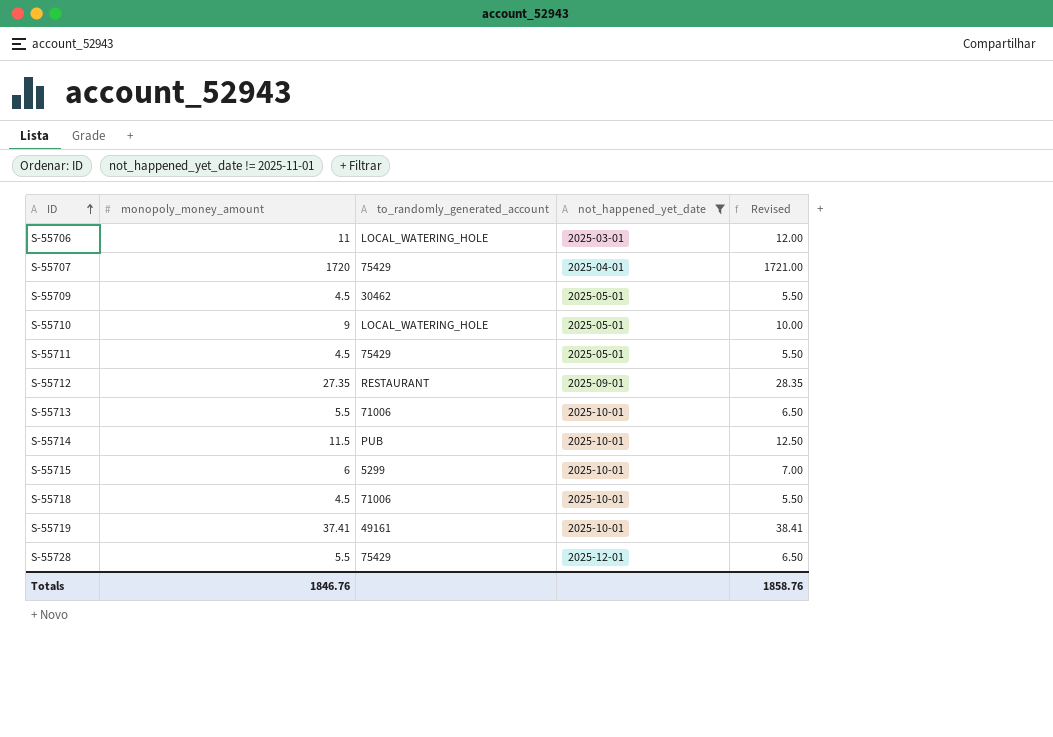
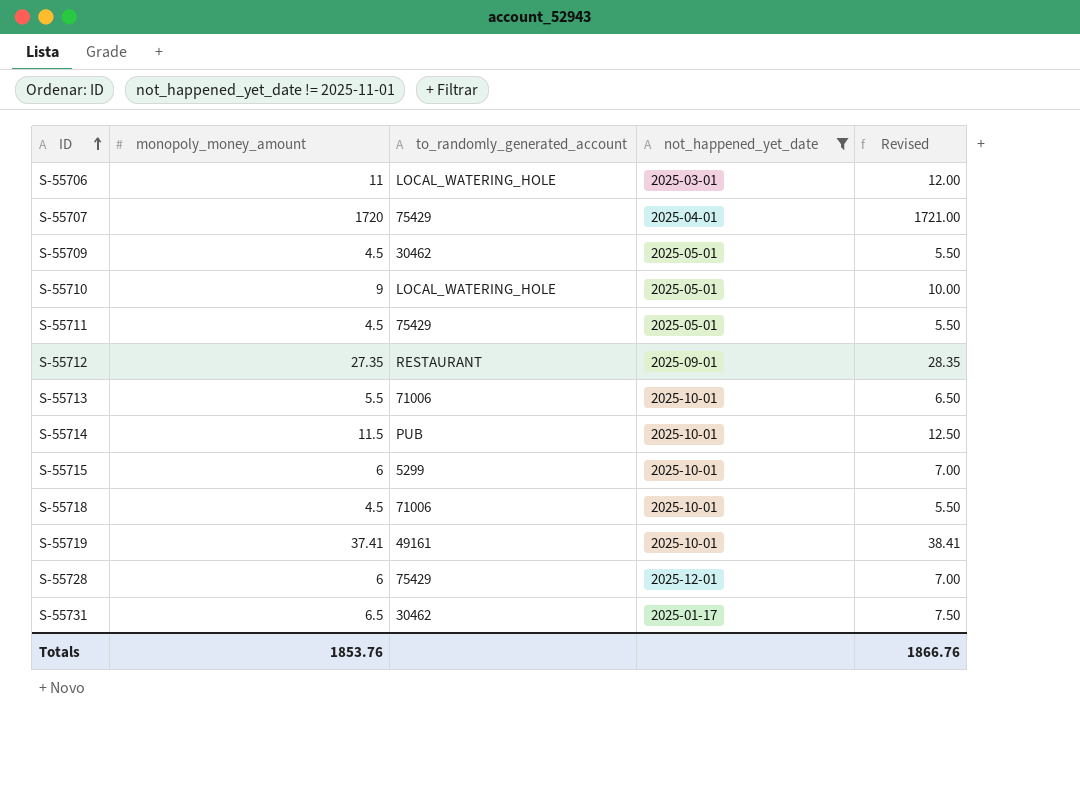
S-55728 | monopoly_money_amount: 5.5 -> 6
S-55728 | Revised: 6.50 -> 7.00
row S-55731: none -> 6.5 | 30462 | 2025-01-17 | 7.50
Totals | monopoly_money_amount: 1846.76 -> 1853.76
Totals | Revised: 1858.76 -> 1866.76

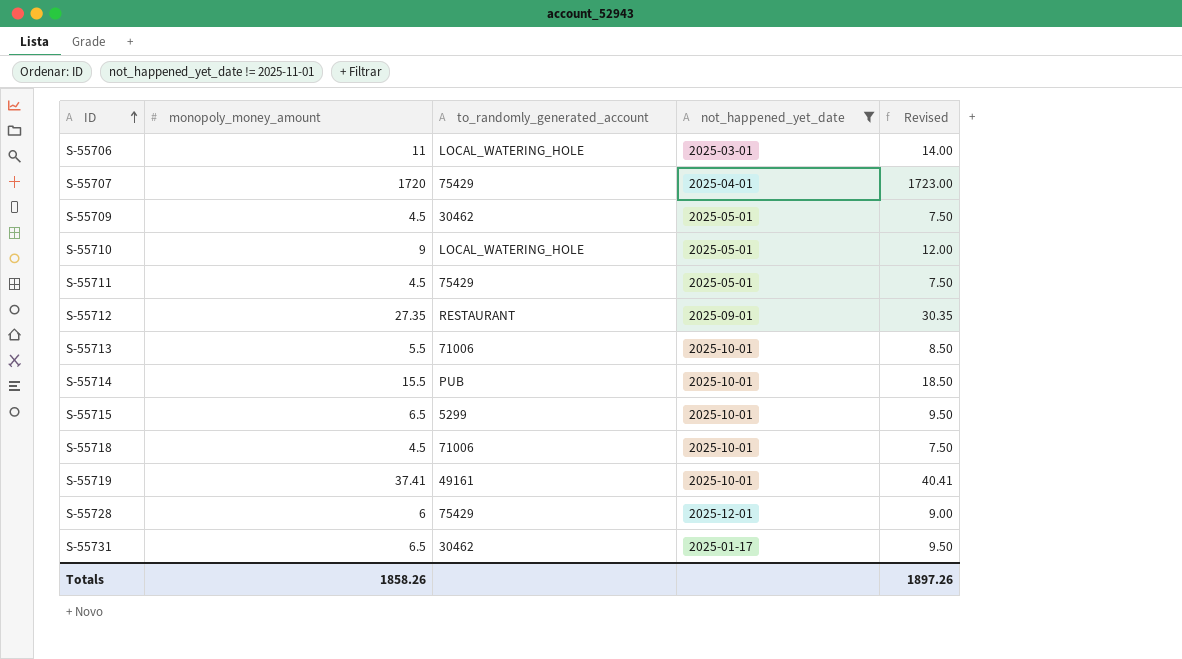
column Revised | formula: [monopoly_money_amount] + 1 -> [monopoly_money_amount] + 3
S-55714 | monopoly_money_amount: 11.5 -> 15.5
S-55715 | monopoly_money_amount: 6 -> 6.5
Totals | monopoly_money_amount: 1853.76 -> 1858.26
Totals | Revised: 1866.76 -> 1897.26

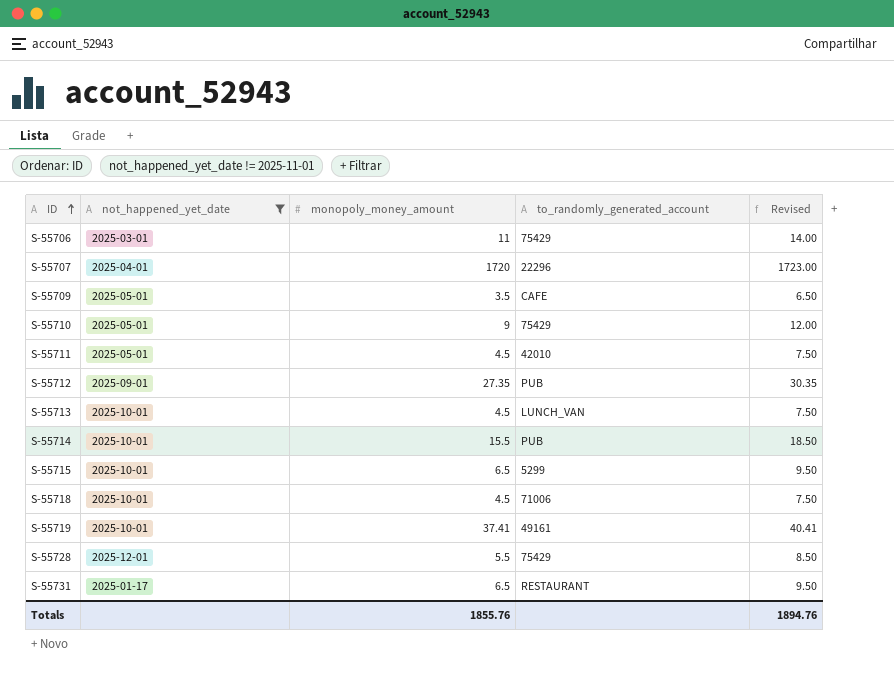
column not_happened_yet_date | position: 4 -> 2
S-55706 | to_randomly_generated_account: LOCAL_WATERING_HOLE -> 75429
S-55707 | to_randomly_generated_account: 75429 -> 22296
S-55709 | monopoly_money_amount: 4.5 -> 3.5
S-55709 | to_randomly_generated_account: 30462 -> CAFE
S-55709 | Revised: 7.50 -> 6.50
S-55710 | to_randomly_generated_account: LOCAL_WATERING_HOLE -> 75429
S-55711 | to_randomly_generated_account: 75429 -> 42010
S-55712 | to_randomly_generated_account: RESTAURANT -> PUB
S-55713 | monopoly_money_amount: 5.5 -> 4.5
S-55713 | to_randomly_generated_account: 71006 -> LUNCH_VAN
S-55713 | Revised: 8.50 -> 7.50
S-55728 | monopoly_money_amount: 6 -> 5.5
S-55728 | Revised: 9.00 -> 8.50
S-55731 | to_randomly_generated_account: 30462 -> RESTAURANT
Totals | monopoly_money_amount: 1858.26 -> 1855.76
Totals | Revised: 1897.26 -> 1894.76

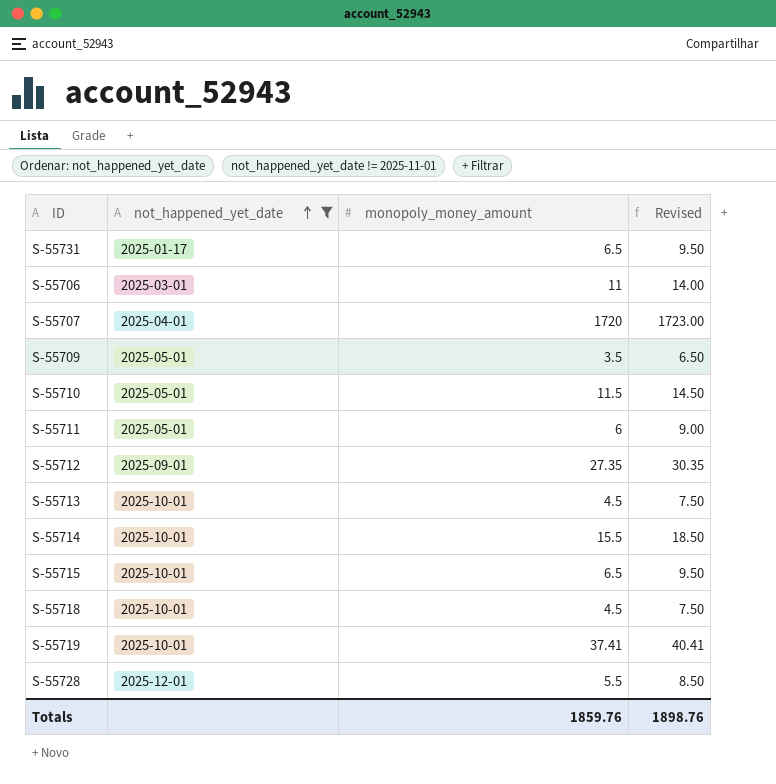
row order: ID ascending -> not_happened_yet_date ascending
column to_randomly_generated_account | position: 4 -> none
S-55710 | monopoly_money_amount: 9 -> 11.5
S-55710 | Revised: 12.00 -> 14.50
S-55711 | monopoly_money_amount: 4.5 -> 6
S-55711 | Revised: 7.50 -> 9.00
Totals | monopoly_money_amount: 1855.76 -> 1859.76
Totals | Revised: 1894.76 -> 1898.76

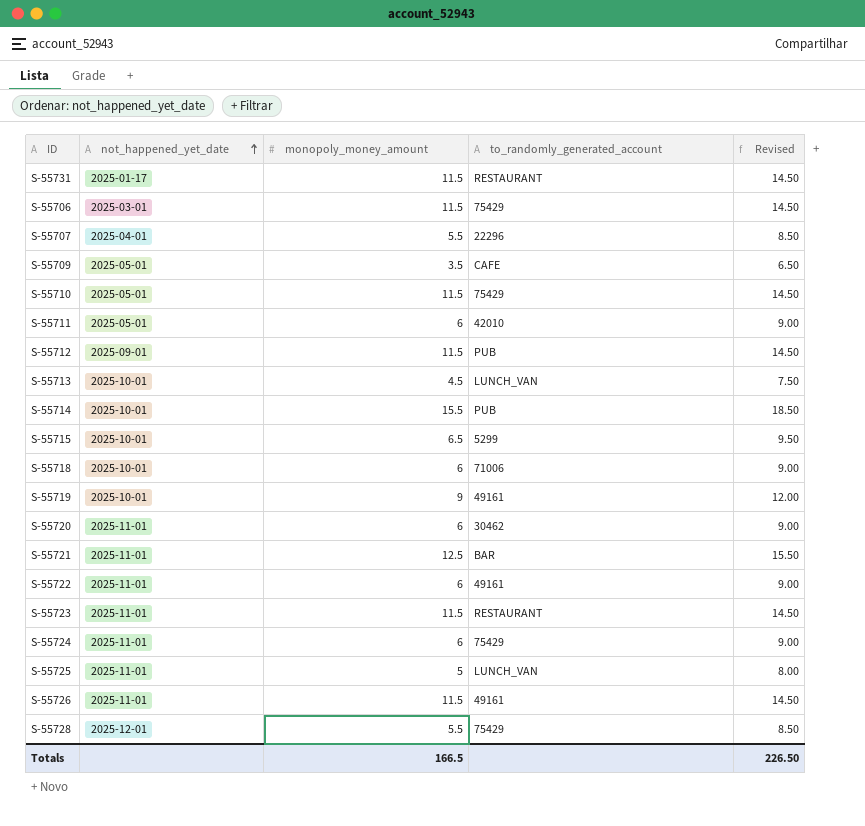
filter: not_happened_yet_date != 2025-11-01 -> none
column to_randomly_generated_account | position: none -> 4
S-55731 | monopoly_money_amount: 6.5 -> 11.5
S-55731 | Revised: 9.50 -> 14.50
S-55706 | monopoly_money_amount: 11 -> 11.5
S-55706 | Revised: 14.00 -> 14.50
S-55707 | monopoly_money_amount: 1720 -> 5.5
S-55707 | Revised: 1723.00 -> 8.50
S-55712 | monopoly_money_amount: 27.35 -> 11.5
S-55712 | Revised: 30.35 -> 14.50
S-55718 | monopoly_money_amount: 4.5 -> 6
S-55718 | Revised: 7.50 -> 9.00
S-55719 | monopoly_money_amount: 37.41 -> 9
S-55719 | Revised: 40.41 -> 12.00
Totals | monopoly_money_amount: 1859.76 -> 166.5
Totals | Revised: 1898.76 -> 226.50

